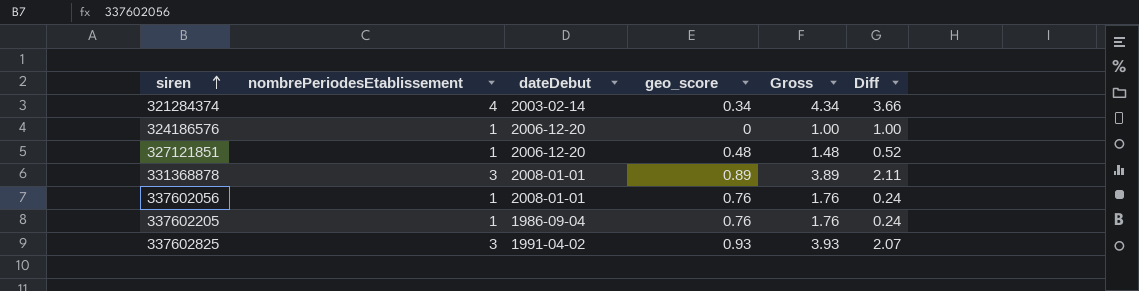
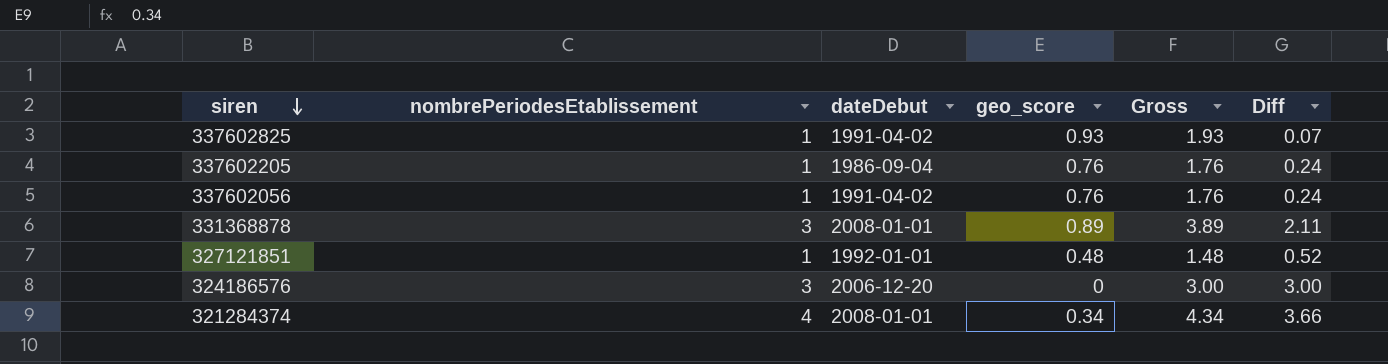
row order: siren ascending -> siren descending
337602825 | nombrePeriodesEtablissement: 3 -> 1
337602825 | Gross: 3.93 -> 1.93
337602825 | Diff: 2.07 -> 0.07
337602056 | dateDebut: 2008-01-01 -> 1991-04-02
327121851 | dateDebut: 2006-12-20 -> 1992-01-01
324186576 | nombrePeriodesEtablissement: 1 -> 3
324186576 | Gross: 1.00 -> 3.00
324186576 | Diff: 1.00 -> 3.00
321284374 | dateDebut: 2003-02-14 -> 2008-01-01

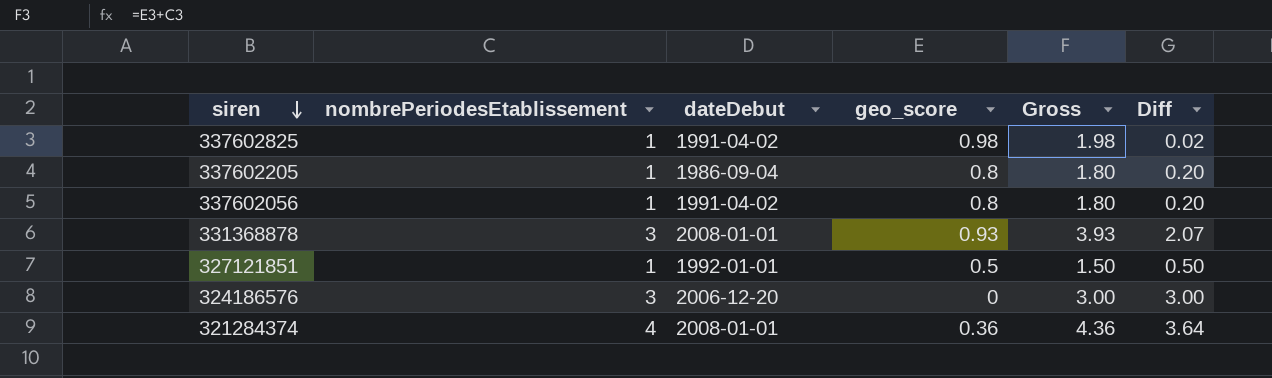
337602825 | geo_score: 0.93 -> 0.98
337602825 | Gross: 1.93 -> 1.98
337602825 | Diff: 0.07 -> 0.02
337602205 | geo_score: 0.76 -> 0.8
337602205 | Gross: 1.76 -> 1.80
337602205 | Diff: 0.24 -> 0.20
337602056 | geo_score: 0.76 -> 0.8
337602056 | Gross: 1.76 -> 1.80
337602056 | Diff: 0.24 -> 0.20
331368878 | geo_score: 0.89 -> 0.93
331368878 | Gross: 3.89 -> 3.93
331368878 | Diff: 2.11 -> 2.07
327121851 | geo_score: 0.48 -> 0.5
327121851 | Gross: 1.48 -> 1.50
327121851 | Diff: 0.52 -> 0.50
321284374 | geo_score: 0.34 -> 0.36
321284374 | Gross: 4.34 -> 4.36
321284374 | Diff: 3.66 -> 3.64

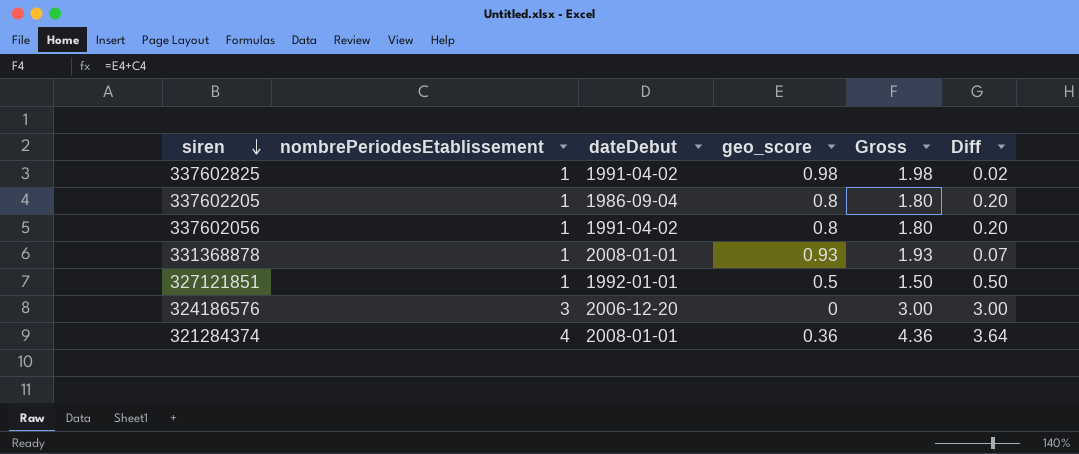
331368878 | nombrePeriodesEtablissement: 3 -> 1
331368878 | Gross: 3.93 -> 1.93
331368878 | Diff: 2.07 -> 0.07

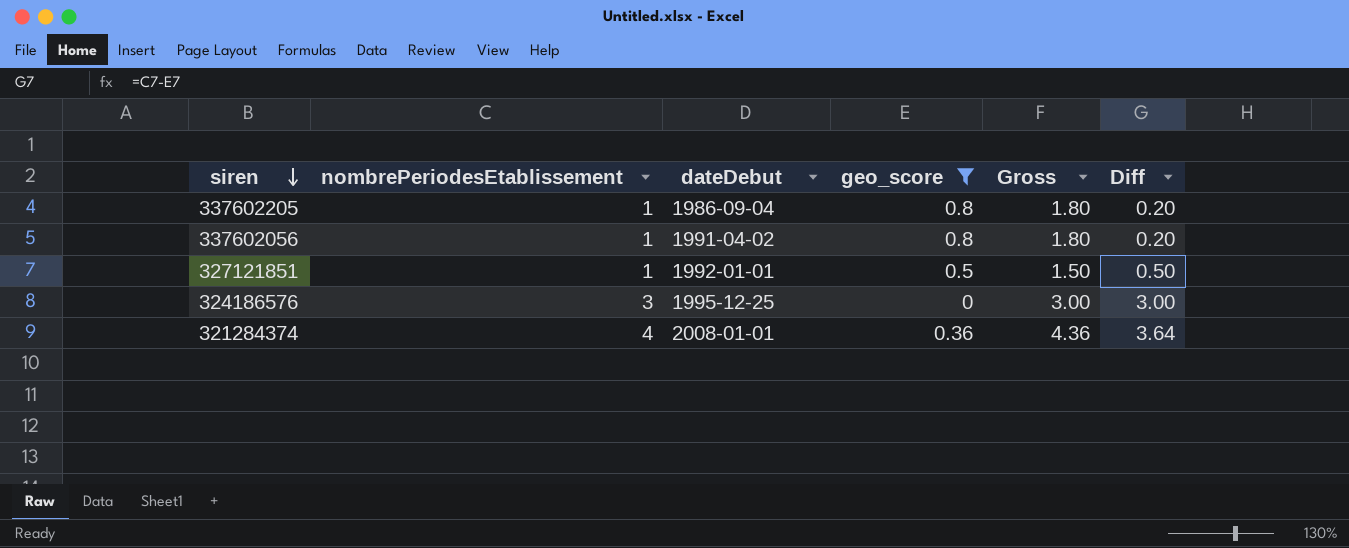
filter: none -> geo_score <= 0.8
324186576 | dateDebut: 2006-12-20 -> 1995-12-25

